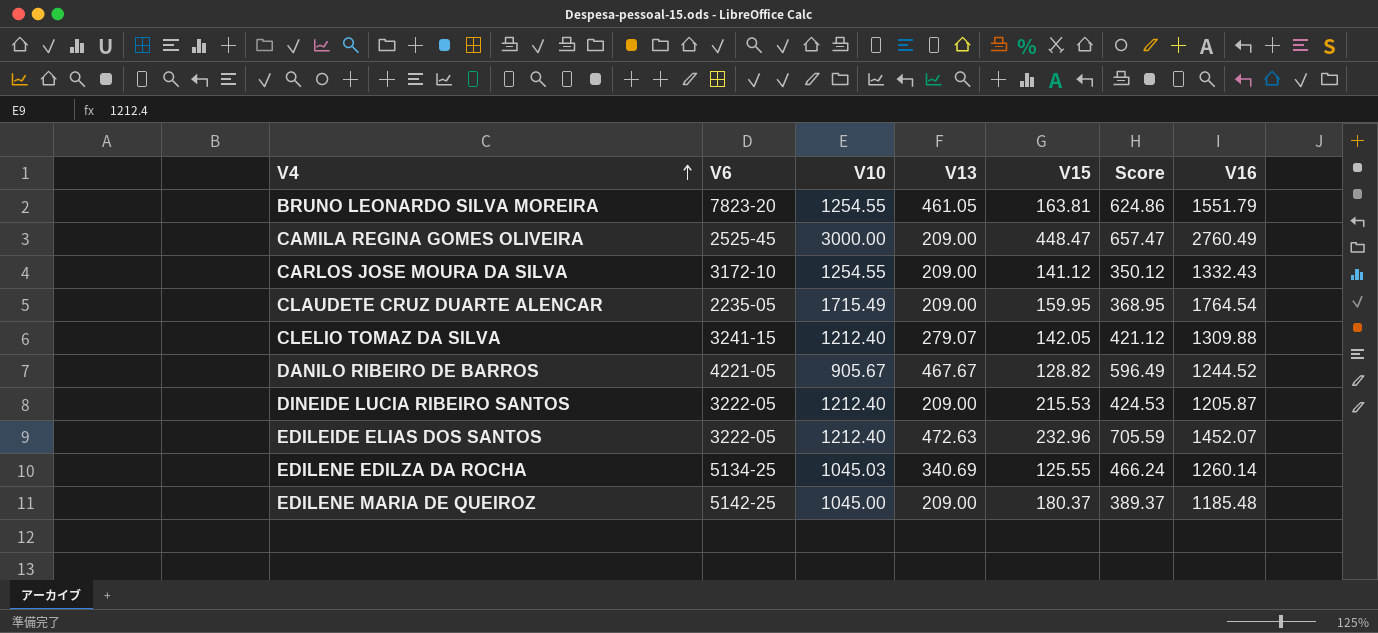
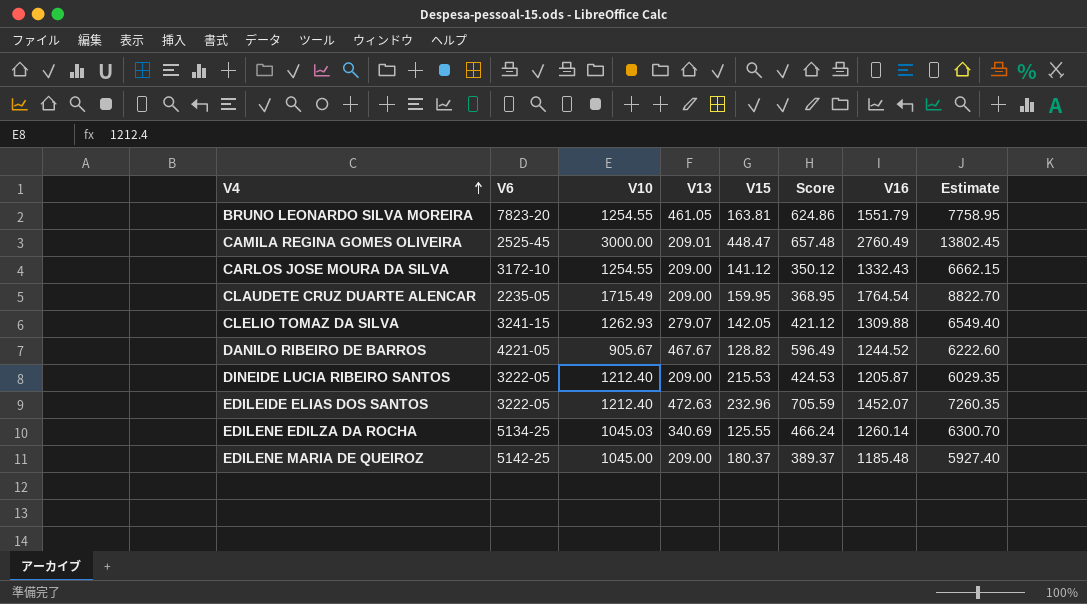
column Estimate | formula: none -> [V16] * 5
CAMILA REGINA GOMES OLIVEIRA | V13: 209.00 -> 209.01
CAMILA REGINA GOMES OLIVEIRA | Score: 657.47 -> 657.48
CLELIO TOMAZ DA SILVA | V10: 1212.40 -> 1262.93

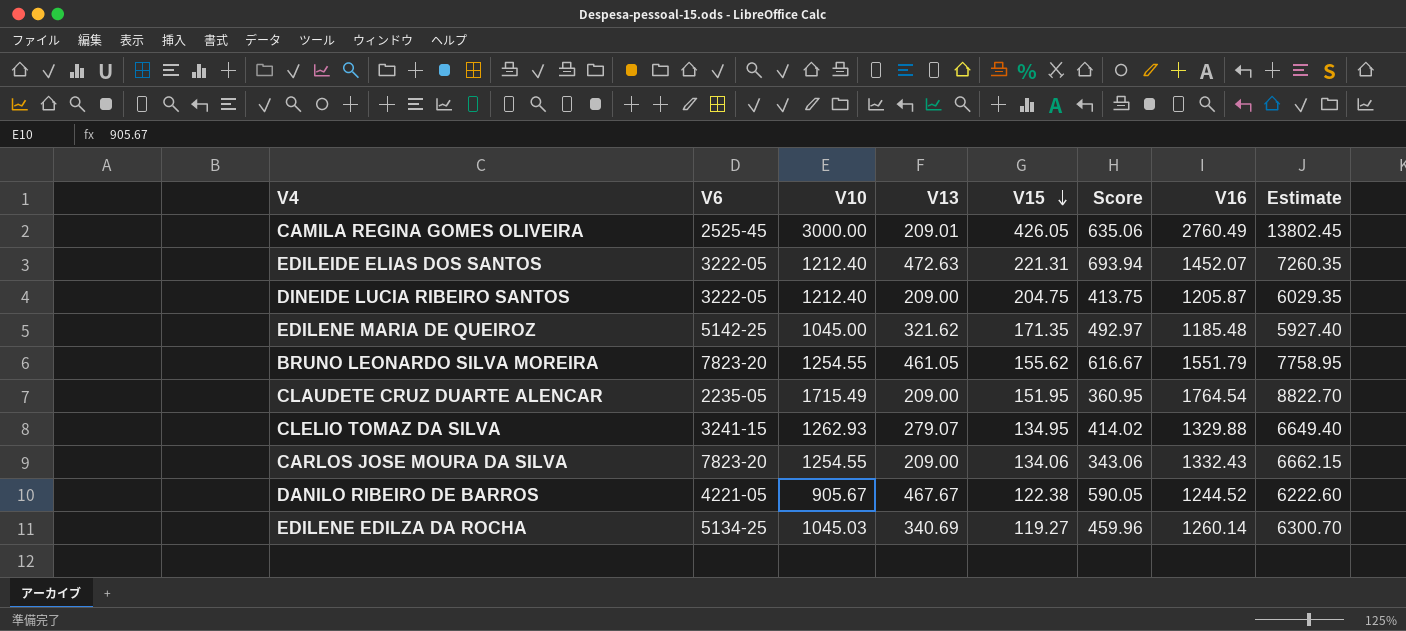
row order: V4 ascending -> V15 descending
CAMILA REGINA GOMES OLIVEIRA | V15: 448.47 -> 426.05
CAMILA REGINA GOMES OLIVEIRA | Score: 657.48 -> 635.06
EDILEIDE ELIAS DOS SANTOS | V15: 232.96 -> 221.31
EDILEIDE ELIAS DOS SANTOS | Score: 705.59 -> 693.94
DINEIDE LUCIA RIBEIRO SANTOS | V15: 215.53 -> 204.75
DINEIDE LUCIA RIBEIRO SANTOS | Score: 424.53 -> 413.75
EDILENE MARIA DE QUEIROZ | V13: 209.00 -> 321.62
EDILENE MARIA DE QUEIROZ | V15: 180.37 -> 171.35
EDILENE MARIA DE QUEIROZ | Score: 389.37 -> 492.97
BRUNO LEONARDO SILVA MOREIRA | V15: 163.81 -> 155.62
BRUNO LEONARDO SILVA MOREIRA | Score: 624.86 -> 616.67
CLAUDETE CRUZ DUARTE ALENCAR | V15: 159.95 -> 151.95
CLAUDETE CRUZ DUARTE ALENCAR | Score: 368.95 -> 360.95
CLELIO TOMAZ DA SILVA | V15: 142.05 -> 134.95
CLELIO TOMAZ DA SILVA | Score: 421.12 -> 414.02
CLELIO TOMAZ DA SILVA | V16: 1309.88 -> 1329.88
CLELIO TOMAZ DA SILVA | Estimate: 6549.40 -> 6649.40
CARLOS JOSE MOURA DA SILVA | V6: 3172-10 -> 7823-20
CARLOS JOSE MOURA DA SILVA | V15: 141.12 -> 134.06
CARLOS JOSE MOURA DA SILVA | Score: 350.12 -> 343.06
DANILO RIBEIRO DE BARROS | V15: 128.82 -> 122.38
DANILO RIBEIRO DE BARROS | Score: 596.49 -> 590.05
EDILENE EDILZA DA ROCHA | V15: 125.55 -> 119.27
EDILENE EDILZA DA ROCHA | Score: 466.24 -> 459.96

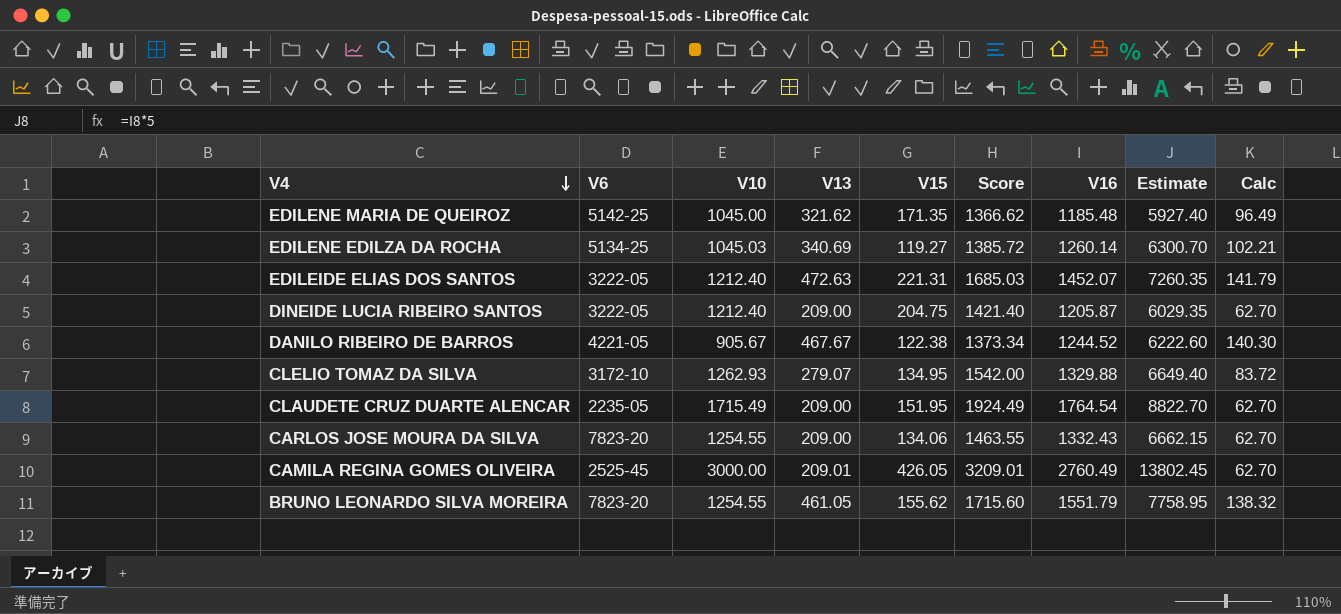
row order: V15 descending -> V4 descending
column Score | formula: [V13] + [V15] -> [V10] + [V13]
column Calc | formula: none -> [V13] * 0.3
CLELIO TOMAZ DA SILVA | V6: 3241-15 -> 3172-10

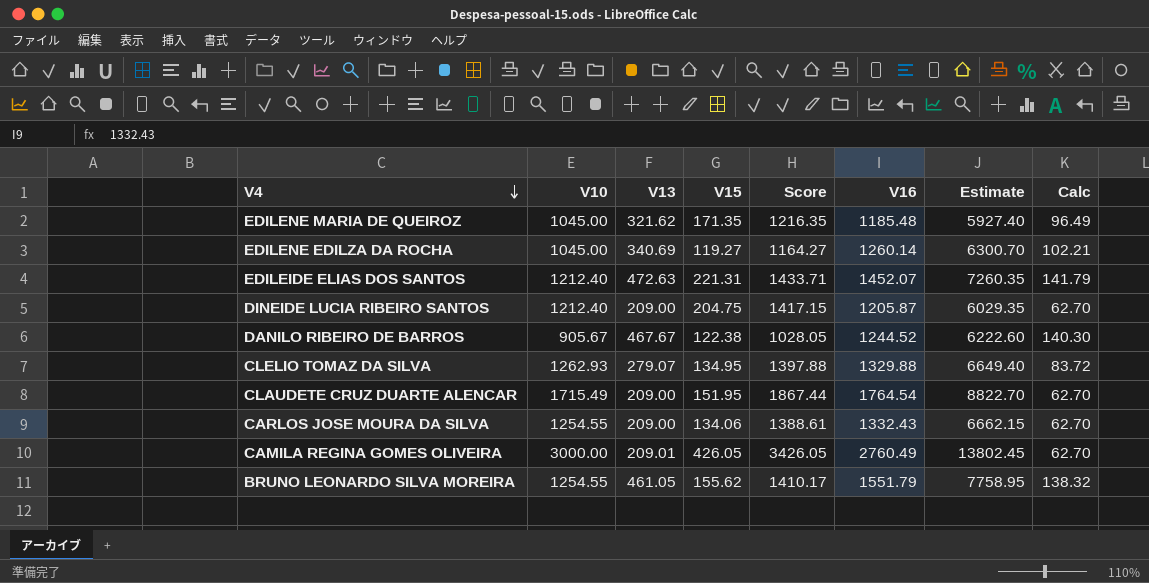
column V6 | position: 2 -> none
column Score | formula: [V10] + [V13] -> [V10] + [V15]
EDILENE EDILZA DA ROCHA | V10: 1045.03 -> 1045.00

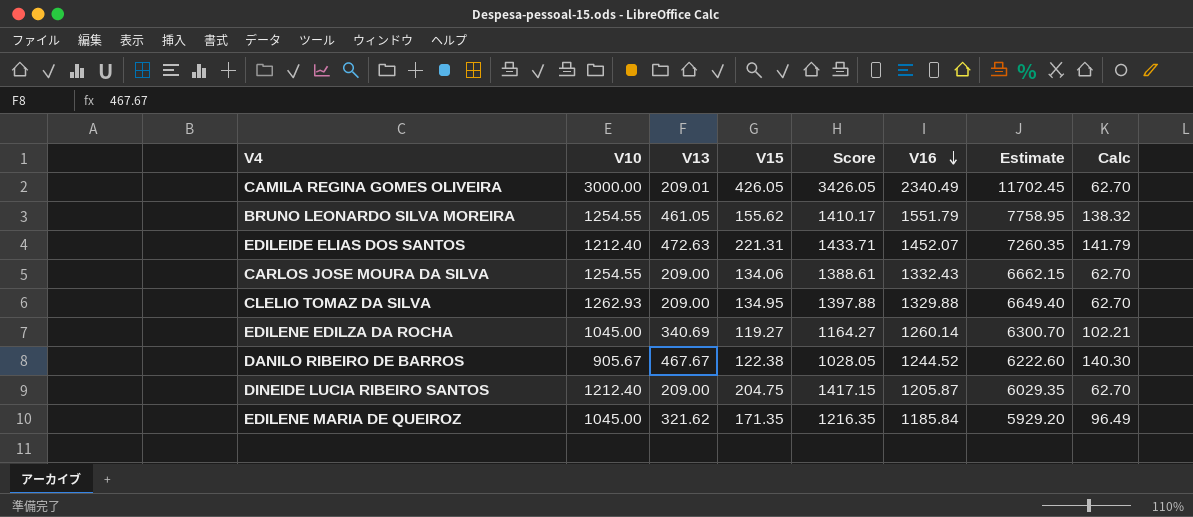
row order: V4 descending -> V16 descending
row CLAUDETE CRUZ DUARTE ALENCAR: 1715.49 | 209.00 | 151.95 | 1867.44 | 1764.54 | 8822.70 | 62.70 -> none
CAMILA REGINA GOMES OLIVEIRA | V16: 2760.49 -> 2340.49
CAMILA REGINA GOMES OLIVEIRA | Estimate: 13802.45 -> 11702.45
CLELIO TOMAZ DA SILVA | V13: 279.07 -> 209.00
CLELIO TOMAZ DA SILVA | Calc: 83.72 -> 62.70
EDILENE MARIA DE QUEIROZ | V16: 1185.48 -> 1185.84
EDILENE MARIA DE QUEIROZ | Estimate: 5927.40 -> 5929.20

